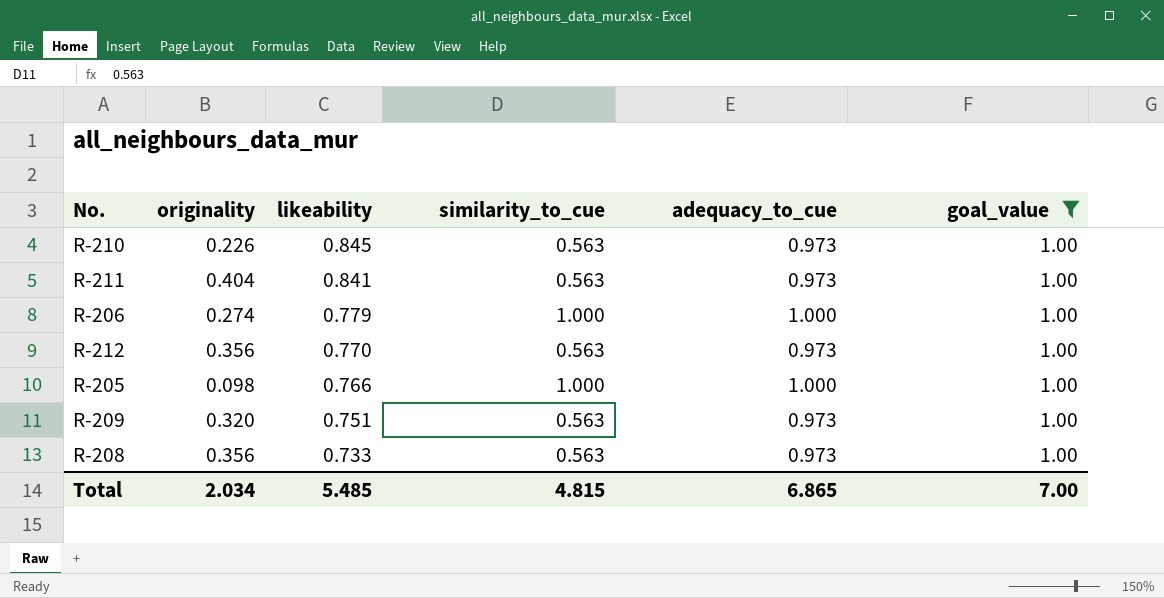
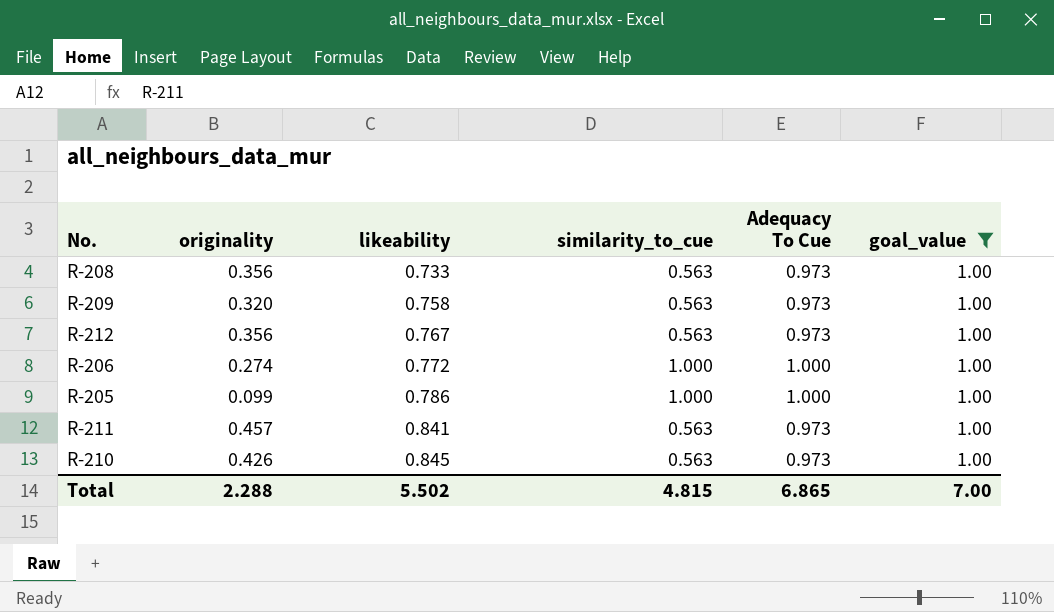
row order: likeability descending -> likeability ascending
column name: adequacy_to_cue -> Adequacy To Cue
R-209 | likeability: 0.751 -> 0.758
R-212 | likeability: 0.770 -> 0.767
R-206 | likeability: 0.779 -> 0.772
R-205 | originality: 0.098 -> 0.099
R-205 | likeability: 0.766 -> 0.786
R-211 | originality: 0.404 -> 0.457
R-210 | originality: 0.226 -> 0.426
Total | originality: 2.034 -> 2.288
Total | likeability: 5.485 -> 5.502

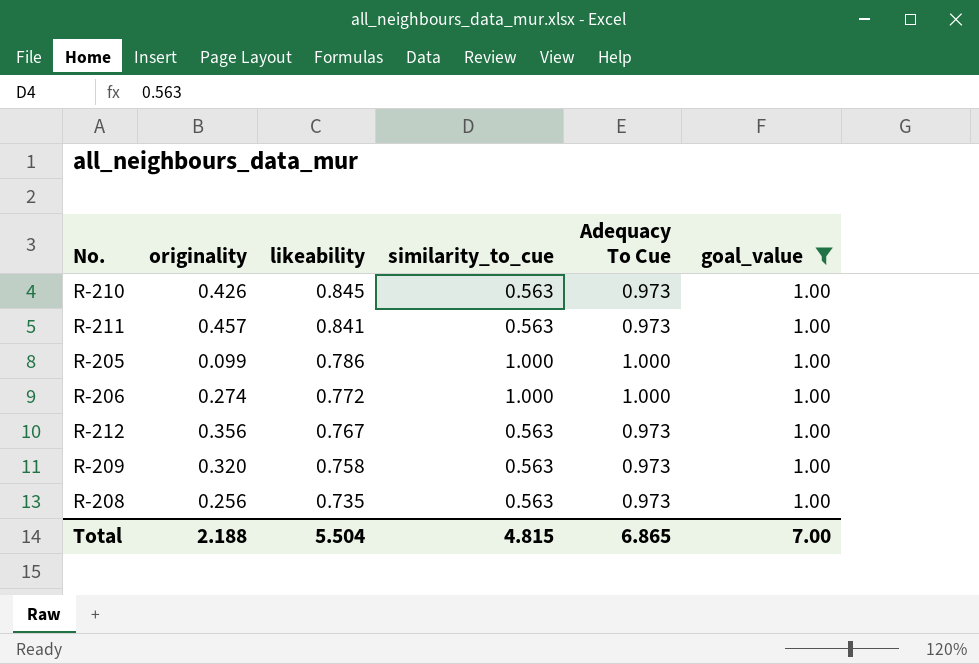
row order: likeability ascending -> likeability descending
R-208 | originality: 0.356 -> 0.256
R-208 | likeability: 0.733 -> 0.735
Total | originality: 2.288 -> 2.188
Total | likeability: 5.502 -> 5.504

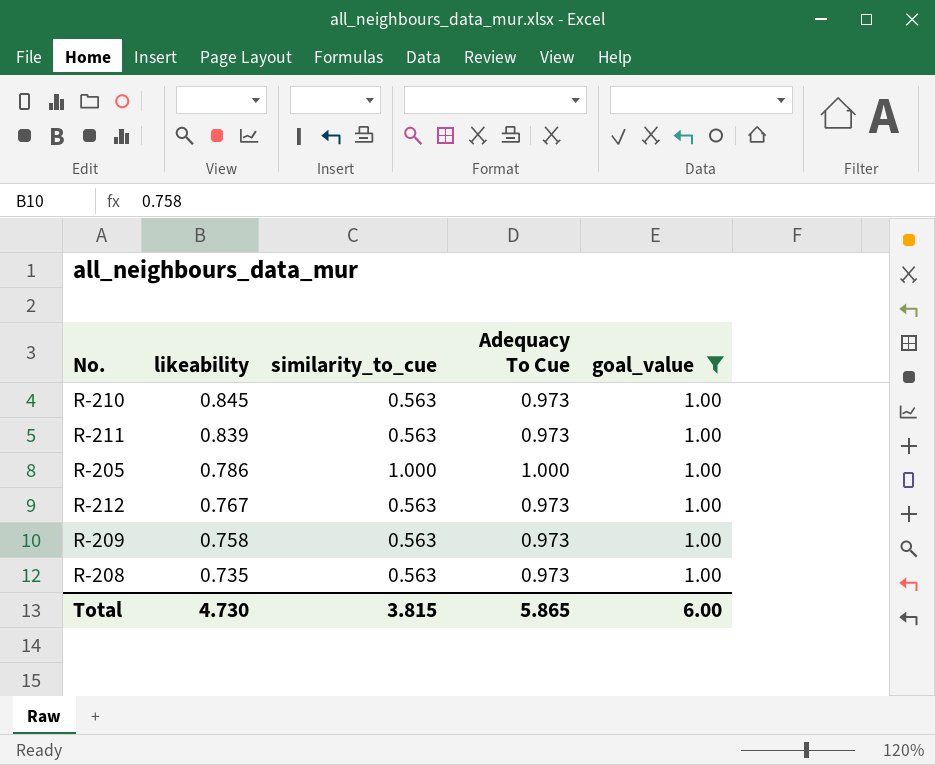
column originality | position: 2 -> none
row R-206: 0.274 | 0.772 | 1.000 | 1.000 | 1.00 -> none
R-211 | likeability: 0.841 -> 0.839
Total | likeability: 5.504 -> 4.730
Total | similarity_to_cue: 4.815 -> 3.815
Total | Adequacy To Cue: 6.865 -> 5.865
Total | goal_value: 7.00 -> 6.00

